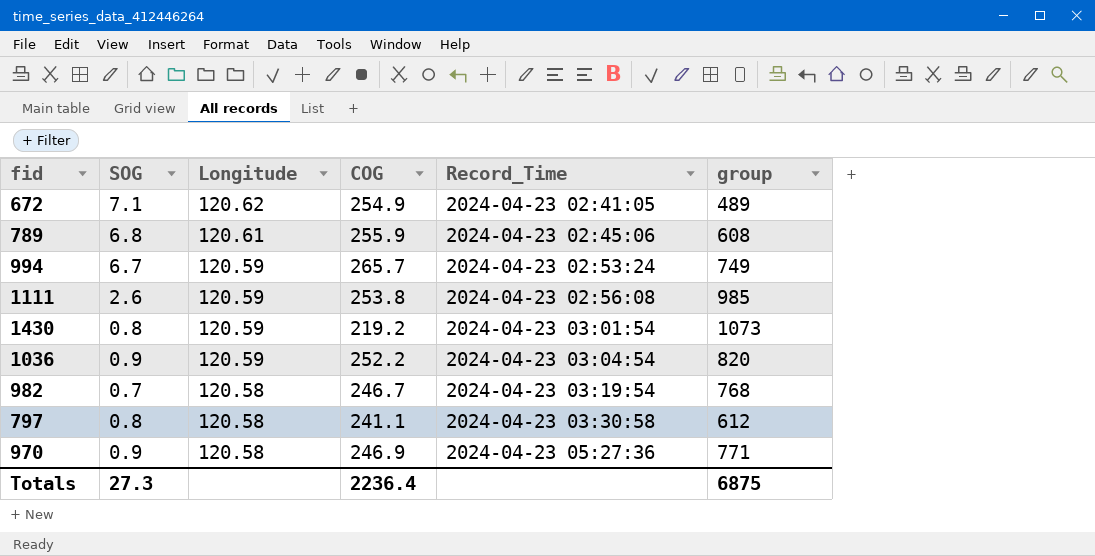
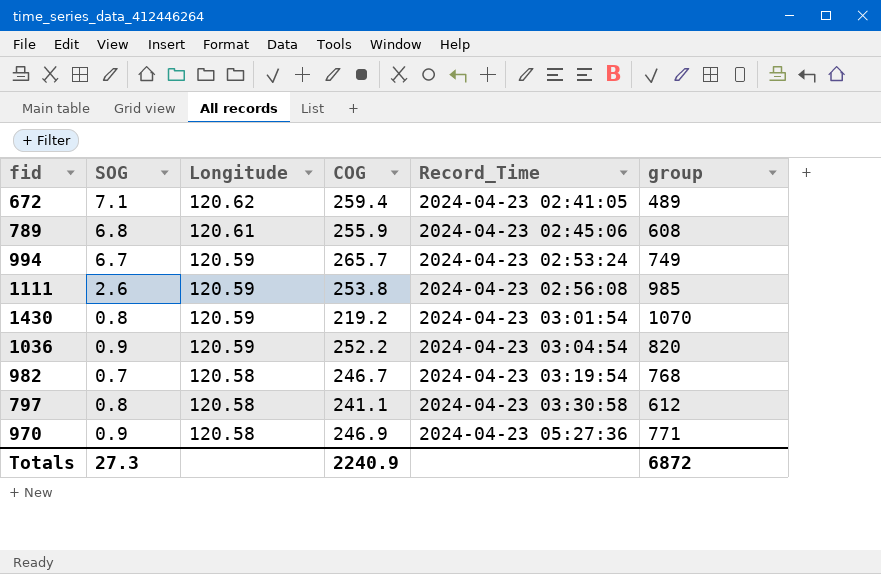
672 | COG: 254.9 -> 259.4
1430 | group: 1073 -> 1070
Totals | COG: 2236.4 -> 2240.9
Totals | group: 6875 -> 6872

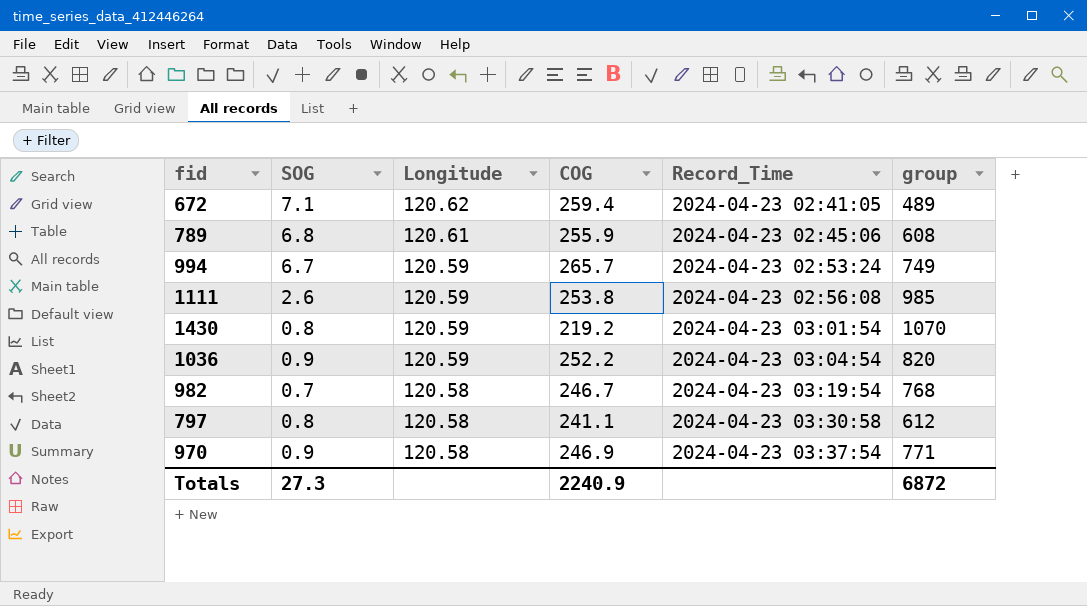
970 | Record_Time: 2024-04-23 05:27:36 -> 2024-04-23 03:37:54

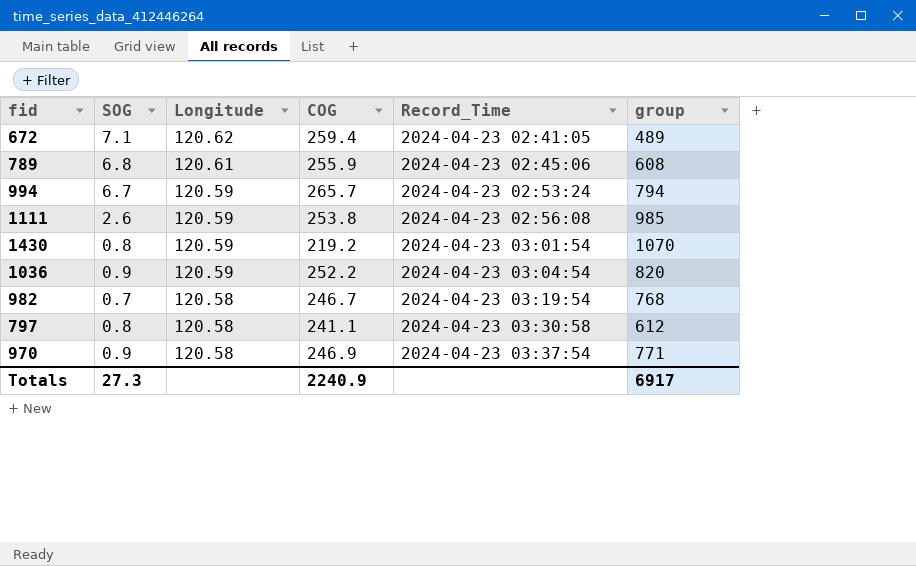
994 | group: 749 -> 794
Totals | group: 6872 -> 6917

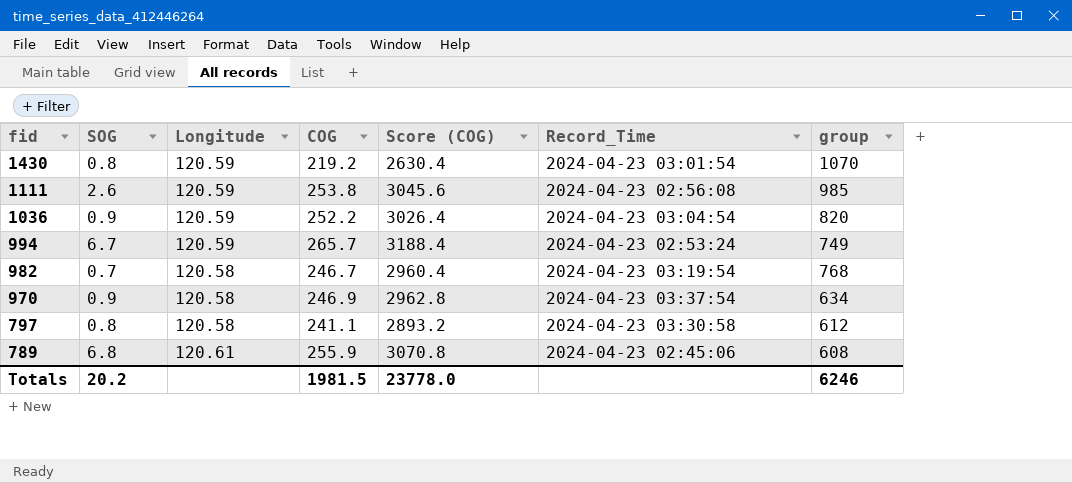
row order: Longitude descending -> fid descending
column Score (COG) | formula: none -> [COG] * 12
row 672: 7.1 | 120.62 | 259.4 | 2024-04-23 02:41:05 | 489 -> none
994 | group: 794 -> 749
970 | group: 771 -> 634
Totals | SOG: 27.3 -> 20.2
Totals | COG: 2240.9 -> 1981.5
Totals | group: 6917 -> 6246

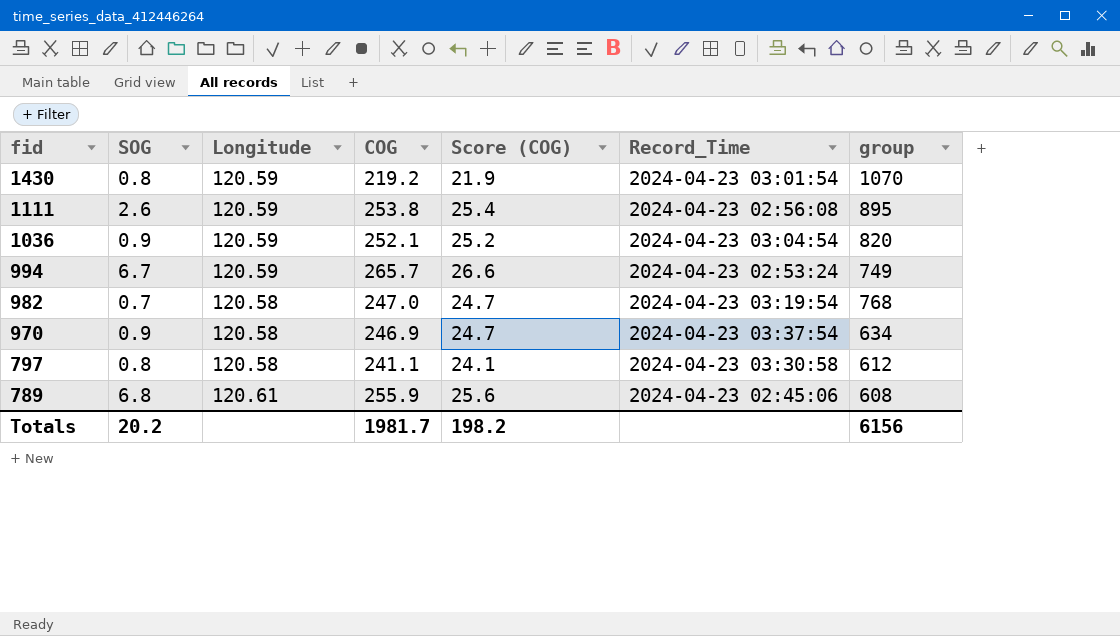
column Score (COG) | formula: [COG] * 12 -> [COG] * 0.1
1111 | group: 985 -> 895
1036 | COG: 252.2 -> 252.1
982 | COG: 246.7 -> 247.0
Totals | COG: 1981.5 -> 1981.7
Totals | Score (COG): 23778.0 -> 198.2
Totals | group: 6246 -> 6156

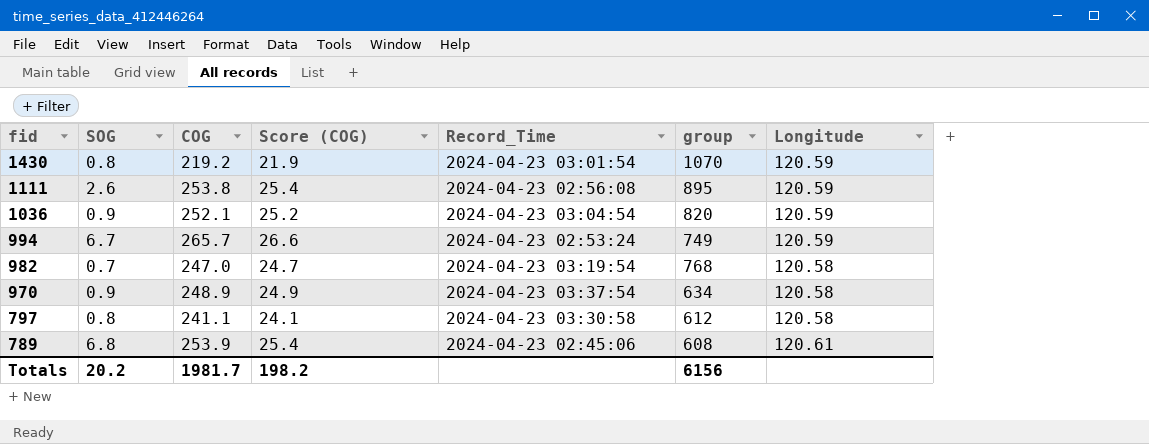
column Longitude | position: 3 -> 7
970 | COG: 246.9 -> 248.9
970 | Score (COG): 24.7 -> 24.9
789 | COG: 255.9 -> 253.9
789 | Score (COG): 25.6 -> 25.4

